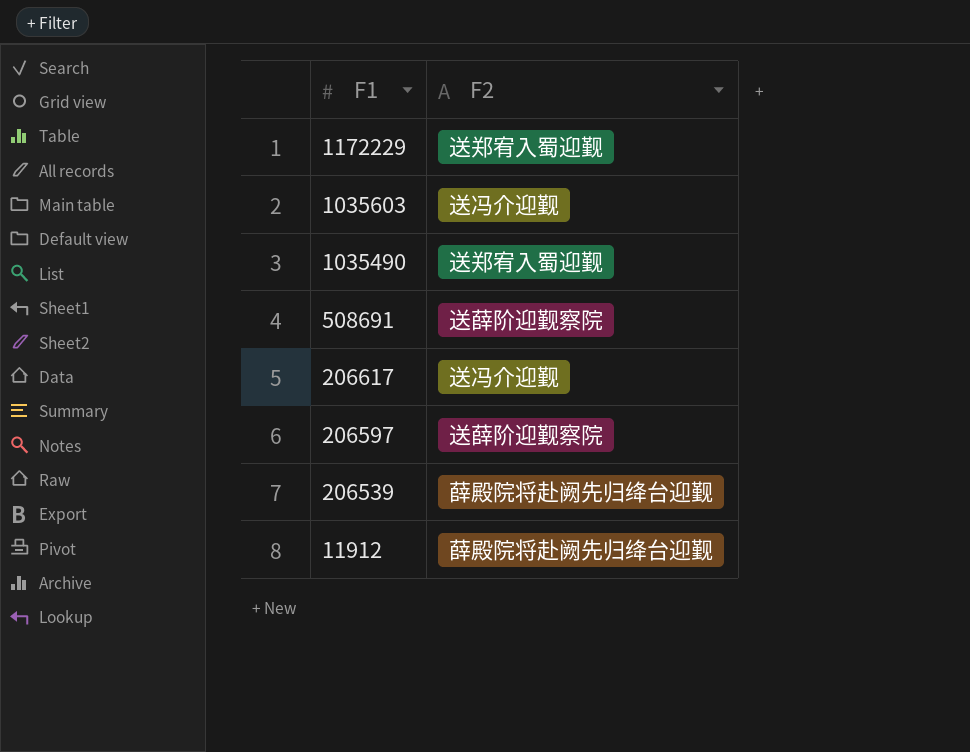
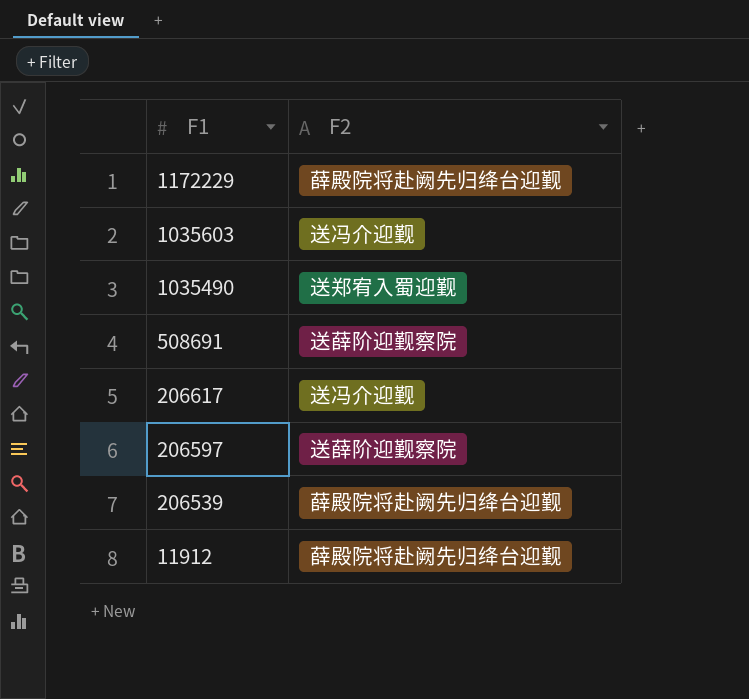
1172229 | F2: 送郑宥入蜀迎觐 -> 薛殿院将赴阙先归绛台迎觐

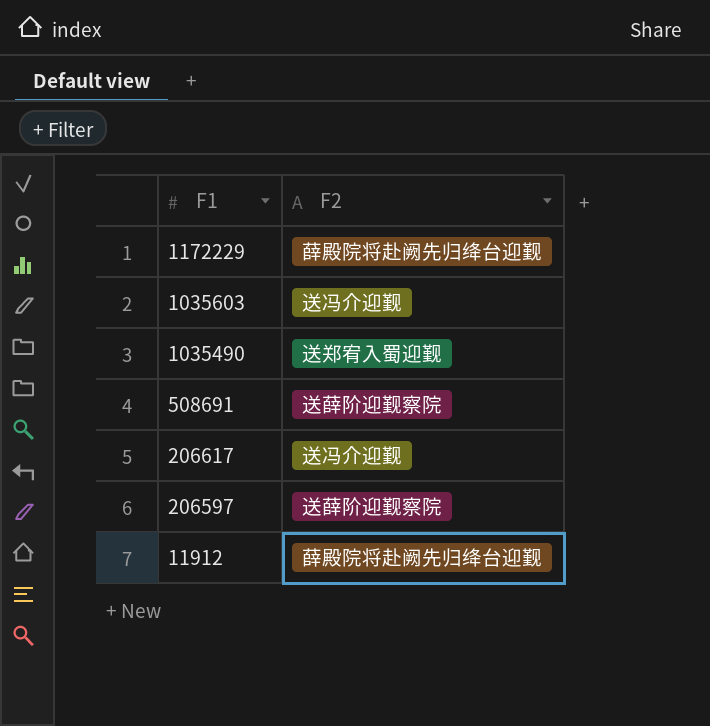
row 206539: 薛殿院将赴阙先归绛台迎觐 -> none

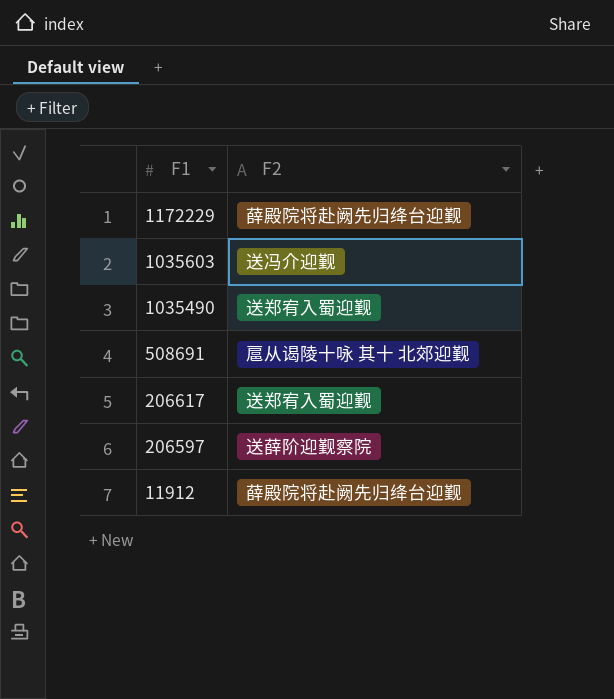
508691 | F2: 送薛阶迎觐察院 -> 扈从谒陵十咏 其十 北郊迎觐
206617 | F2: 送冯介迎觐 -> 送郑宥入蜀迎觐

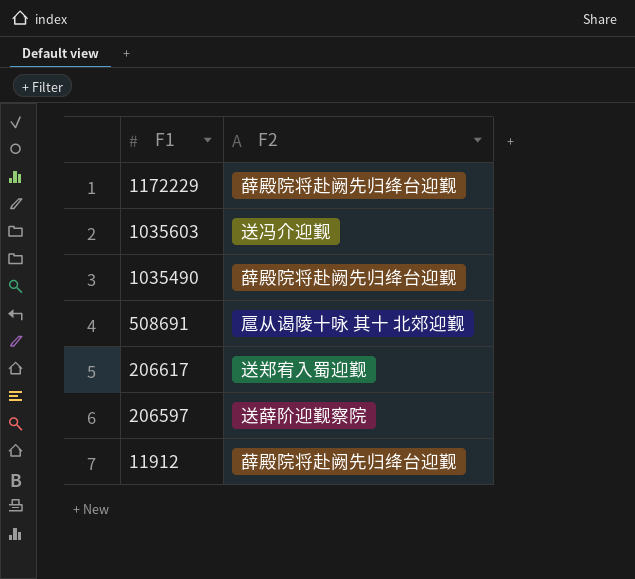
1035490 | F2: 送郑宥入蜀迎觐 -> 薛殿院将赴阙先归绛台迎觐

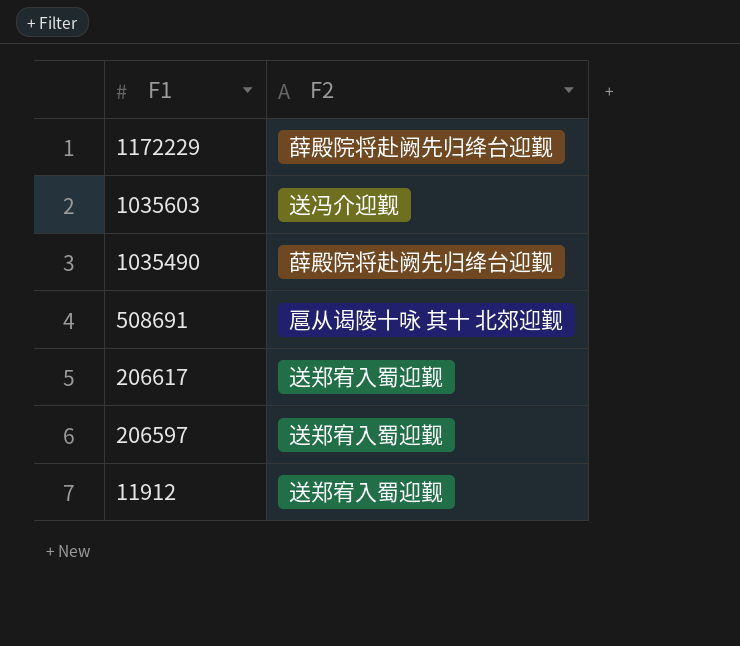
206597 | F2: 送薛阶迎觐察院 -> 送郑宥入蜀迎觐
11912 | F2: 薛殿院将赴阙先归绛台迎觐 -> 送郑宥入蜀迎觐

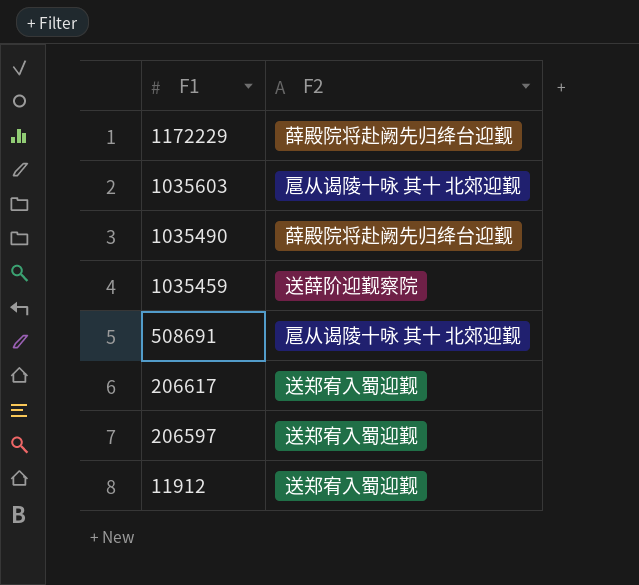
1035603 | F2: 送冯介迎觐 -> 扈从谒陵十咏 其十 北郊迎觐
row 1035459: none -> 送薛阶迎觐察院

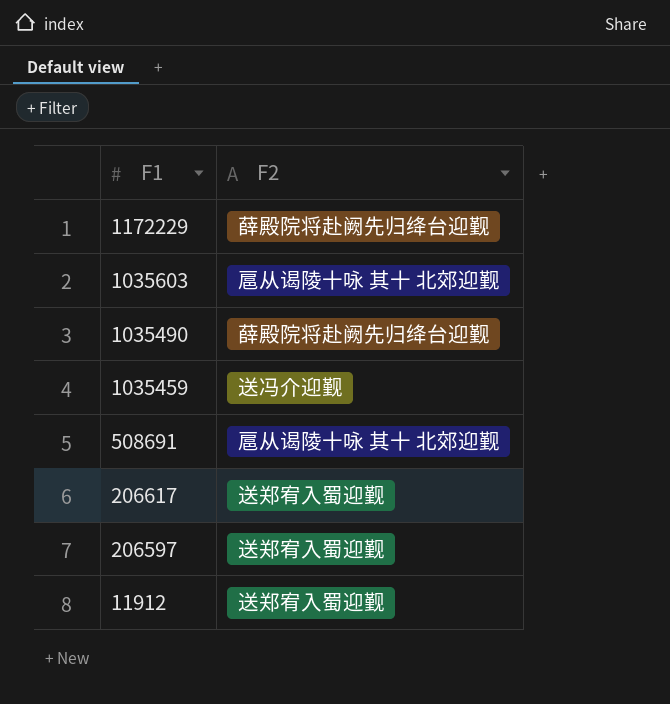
1035459 | F2: 送薛阶迎觐察院 -> 送冯介迎觐

